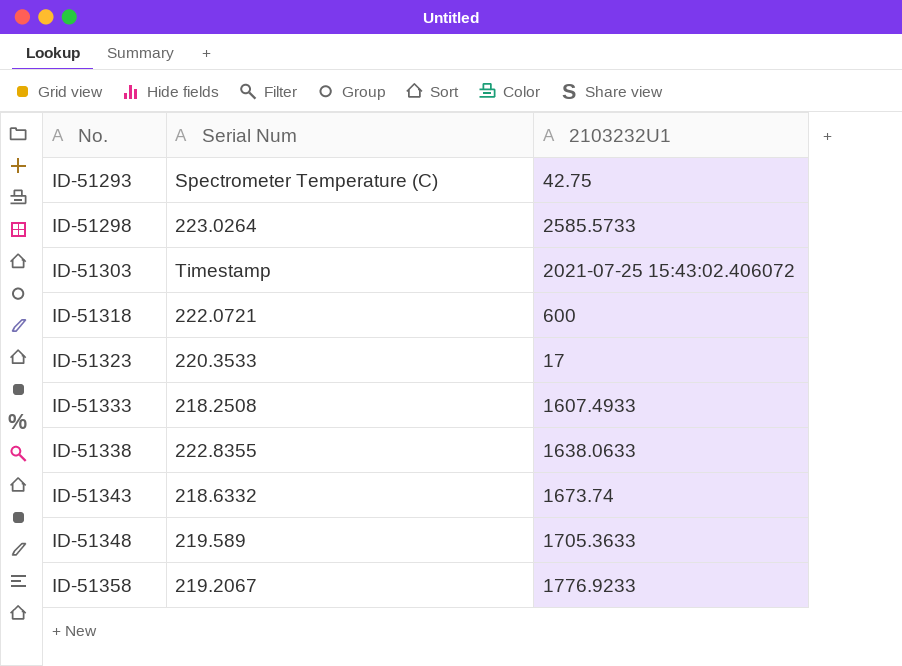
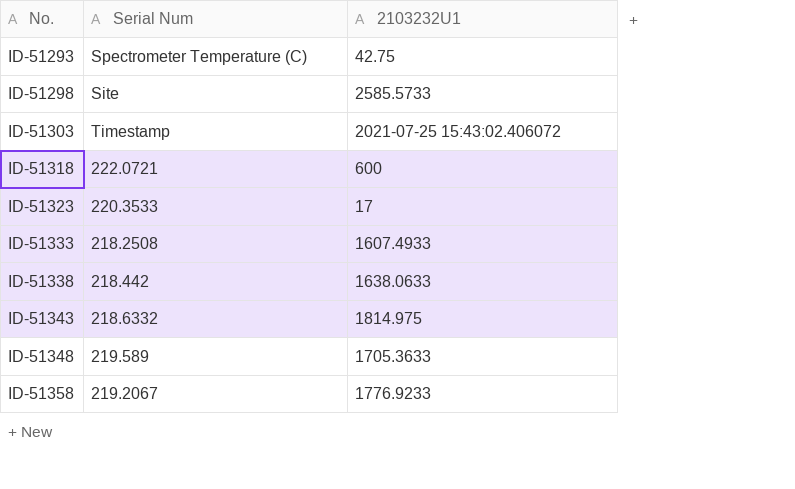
ID-51298 | Serial Num: 223.0264 -> Site
ID-51338 | Serial Num: 222.8355 -> 218.442
ID-51343 | 2103232U1: 1673.74 -> 1814.975

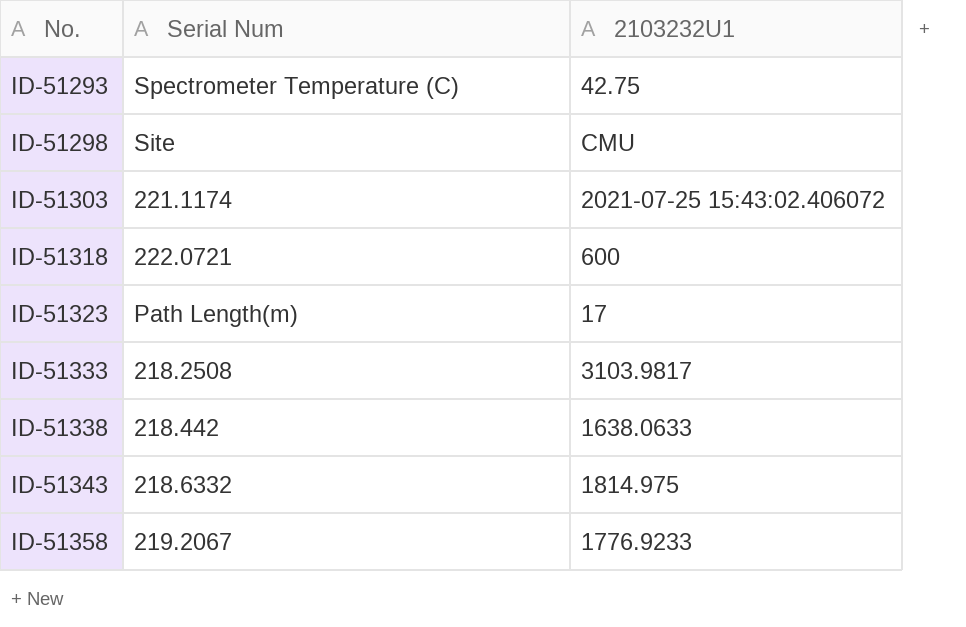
row ID-51348: 219.589 | 1705.3633 -> none
ID-51298 | 2103232U1: 2585.5733 -> CMU
ID-51303 | Serial Num: Timestamp -> 221.1174
ID-51323 | Serial Num: 220.3533 -> Path Length(m)
ID-51333 | 2103232U1: 1607.4933 -> 3103.9817

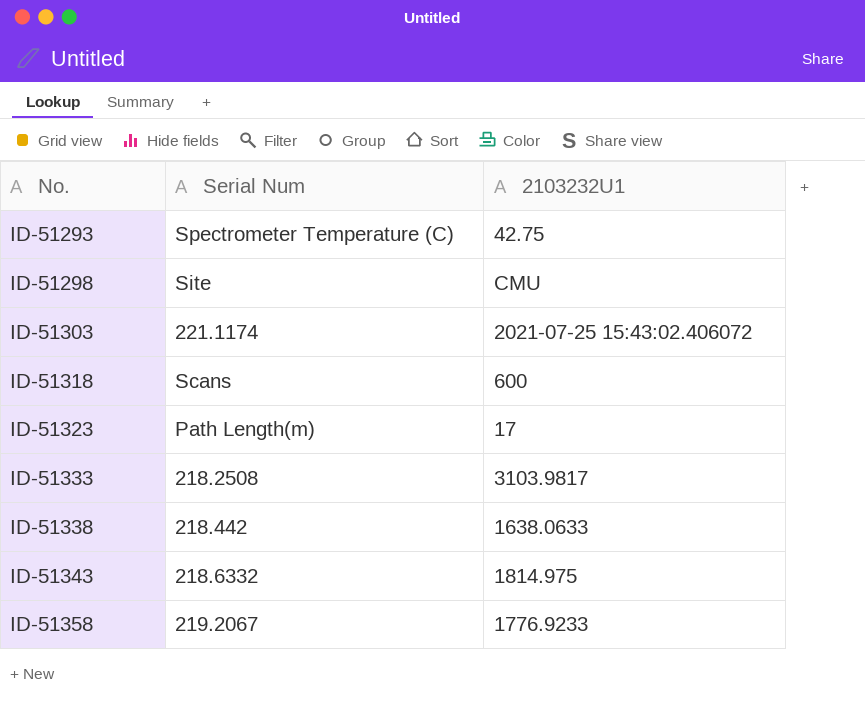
ID-51318 | Serial Num: 222.0721 -> Scans

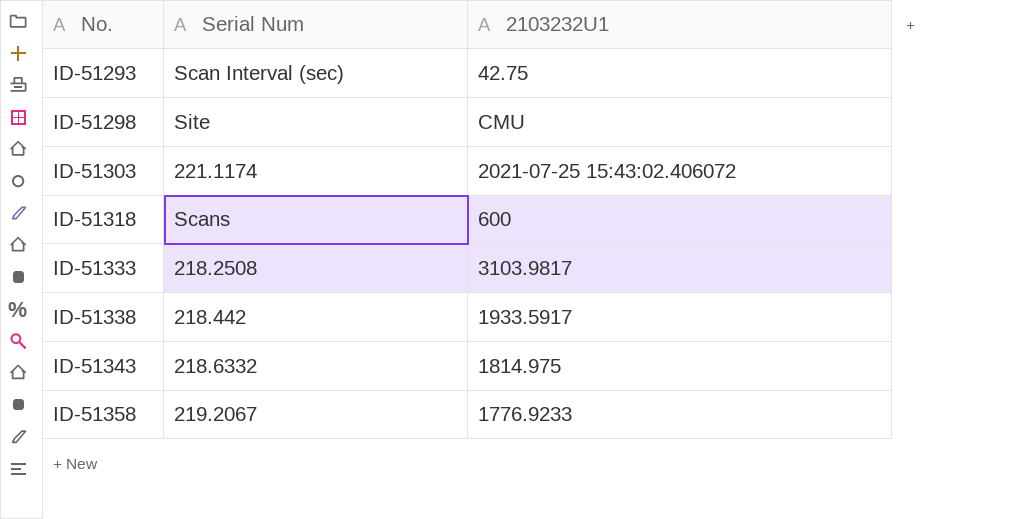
row ID-51323: Path Length(m) | 17 -> none
ID-51293 | Serial Num: Spectrometer Temperature (C) -> Scan Interval (sec)
ID-51338 | 2103232U1: 1638.0633 -> 1933.5917

